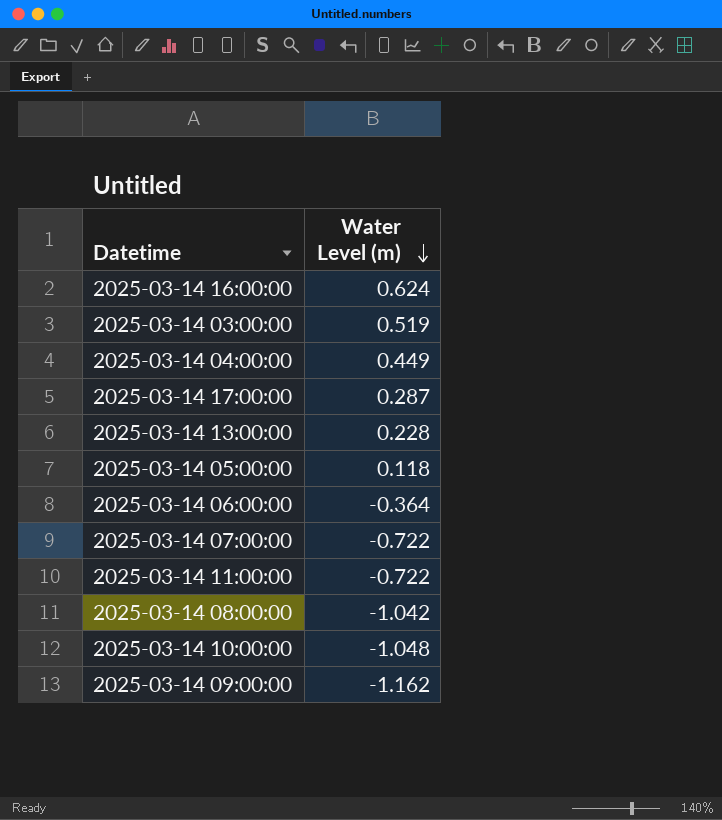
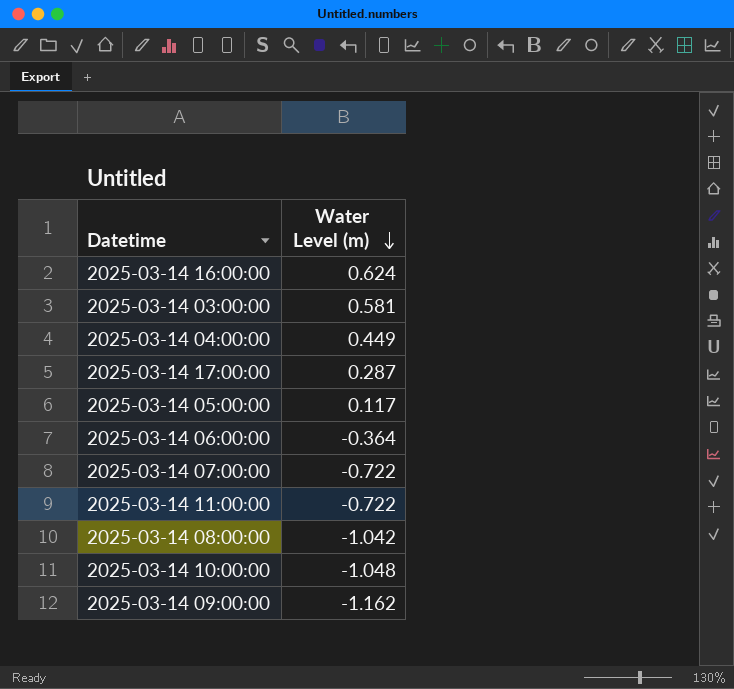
row 2025-03-14 13:00:00: 0.228 -> none
2025-03-14 03:00:00 | Water Level (m): 0.519 -> 0.581
2025-03-14 05:00:00 | Water Level (m): 0.118 -> 0.117

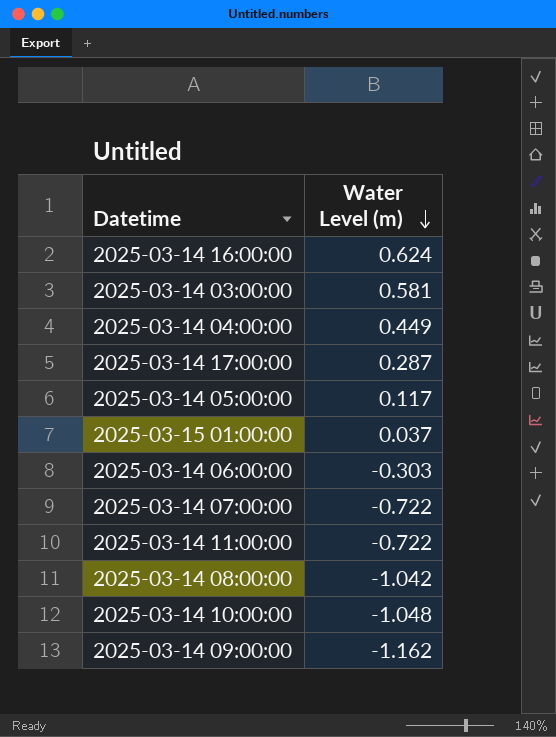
row 2025-03-15 01:00:00: none -> 0.037
2025-03-14 06:00:00 | Water Level (m): -0.364 -> -0.303

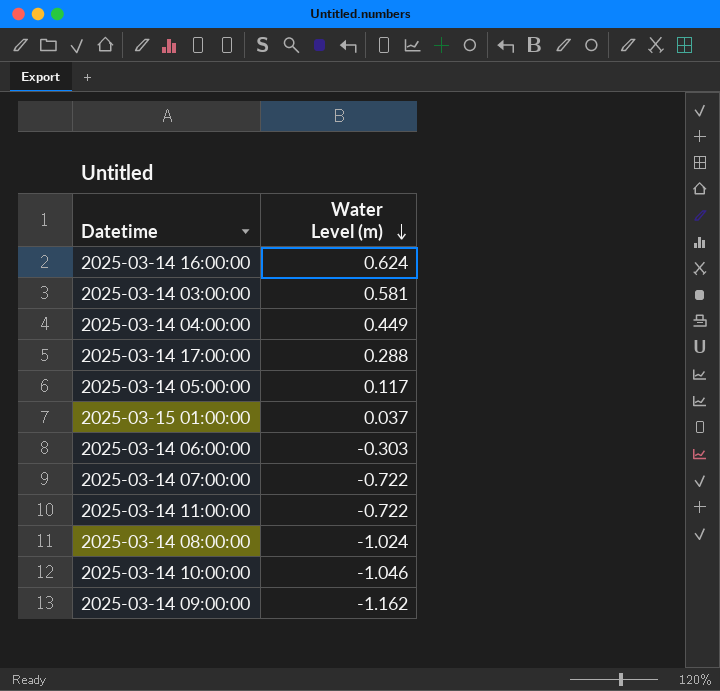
2025-03-14 17:00:00 | Water Level (m): 0.287 -> 0.288
2025-03-14 08:00:00 | Water Level (m): -1.042 -> -1.024
2025-03-14 10:00:00 | Water Level (m): -1.048 -> -1.046

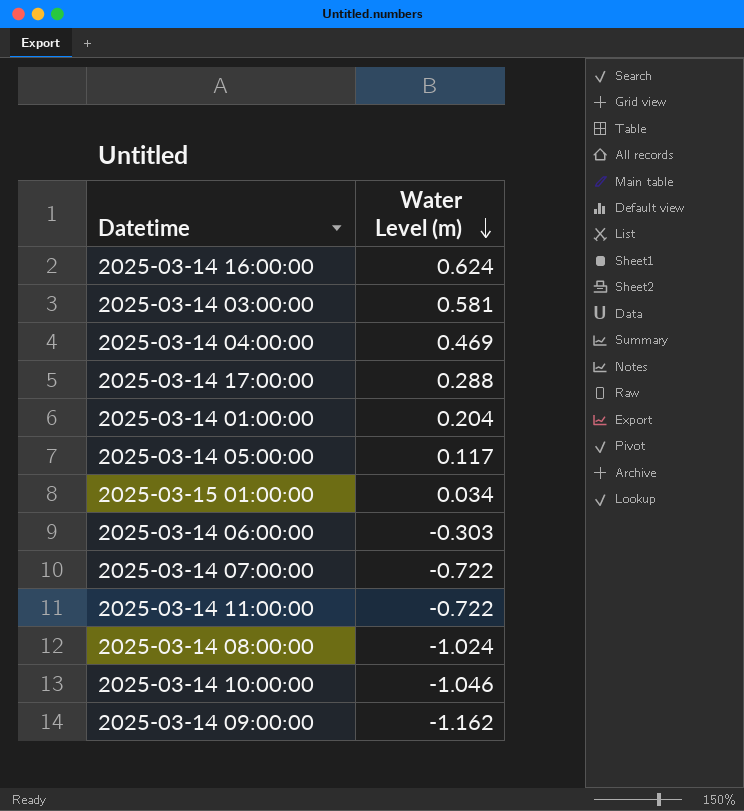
2025-03-14 04:00:00 | Water Level (m): 0.449 -> 0.469
row 2025-03-14 01:00:00: none -> 0.204
2025-03-15 01:00:00 | Water Level (m): 0.037 -> 0.034

